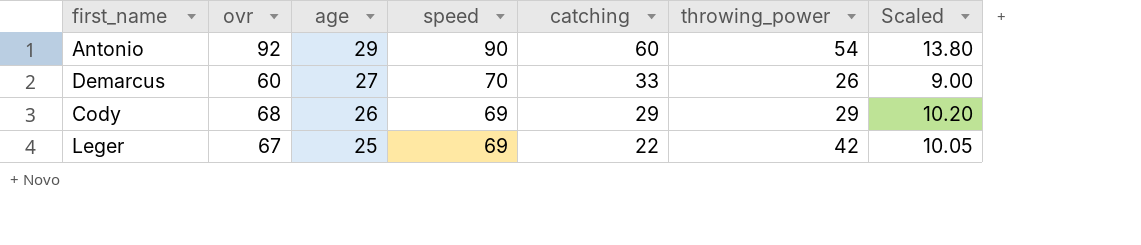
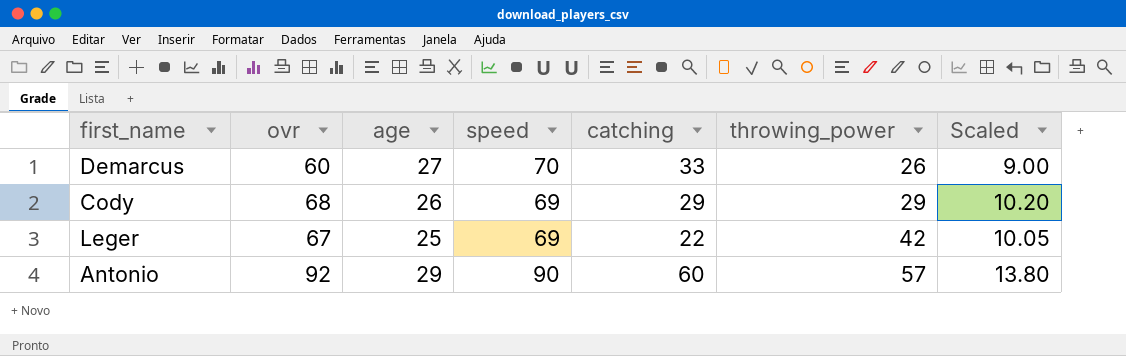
row order: age descending -> throwing_power ascending
Antonio | throwing_power: 54 -> 57

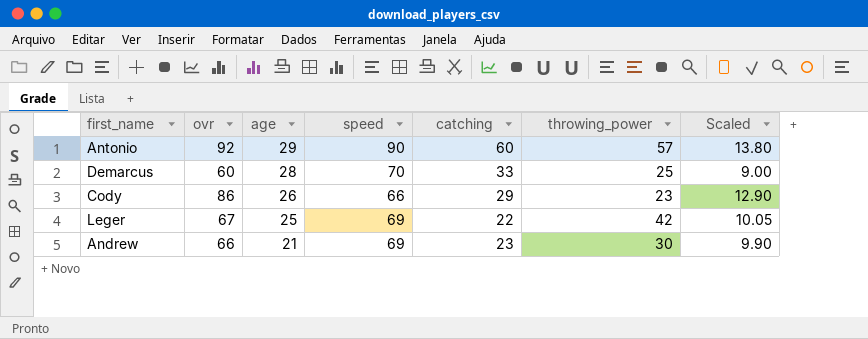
row order: throwing_power ascending -> age descending
Demarcus | age: 27 -> 28
Demarcus | throwing_power: 26 -> 25
Cody | ovr: 68 -> 86
Cody | speed: 69 -> 66
Cody | throwing_power: 29 -> 23
Cody | Scaled: 10.20 -> 12.90
row Andrew: none -> 66 | 21 | 69 | 23 | 30 | 9.90

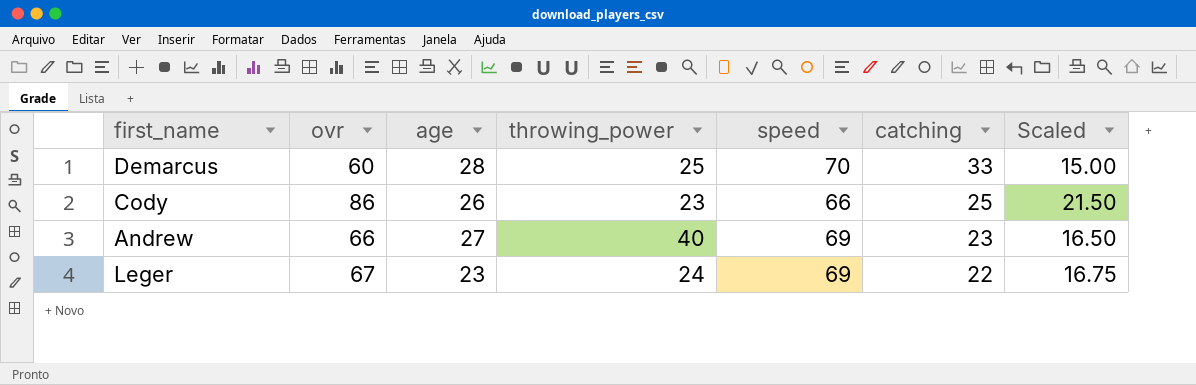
row order: age descending -> catching descending
column throwing_power | position: 6 -> 4
column Scaled | formula: [ovr] * 0.15 -> [ovr] * 0.25
row Antonio: 92 | 29 | 90 | 60 | 57 | 13.80 -> none
Cody | catching: 29 -> 25
Andrew | age: 21 -> 27
Andrew | throwing_power: 30 -> 40
Leger | age: 25 -> 23
Leger | throwing_power: 42 -> 24

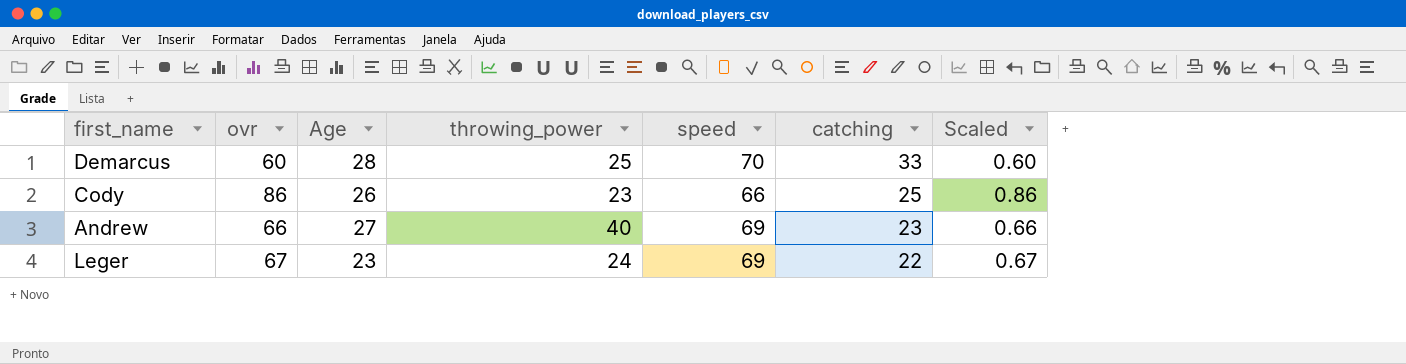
column name: age -> Age
column Scaled | formula: [ovr] * 0.25 -> [ovr] * 0.01

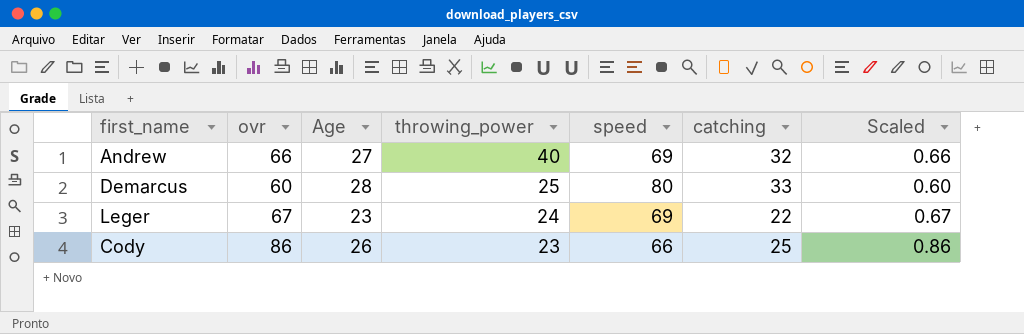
row order: catching descending -> throwing_power descending
Andrew | catching: 23 -> 32
Demarcus | speed: 70 -> 80

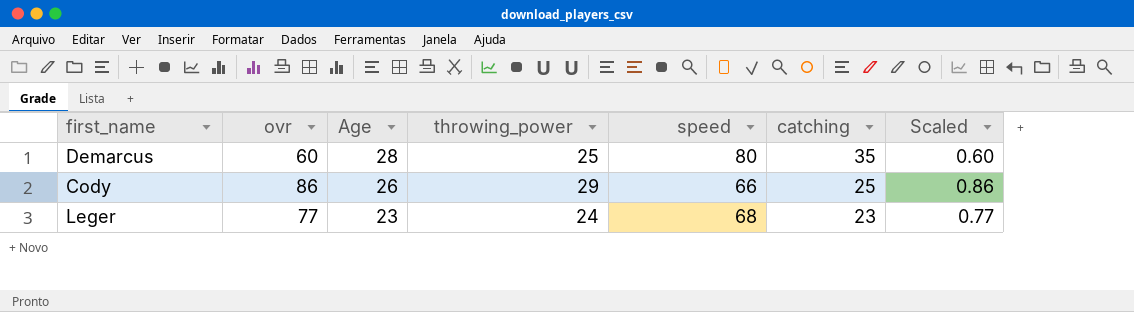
row order: throwing_power descending -> Age descending
row Andrew: 66 | 27 | 40 | 69 | 32 | 0.66 -> none
Demarcus | catching: 33 -> 35
Cody | throwing_power: 23 -> 29
Leger | ovr: 67 -> 77
Leger | speed: 69 -> 68
Leger | catching: 22 -> 23
Leger | Scaled: 0.67 -> 0.77

